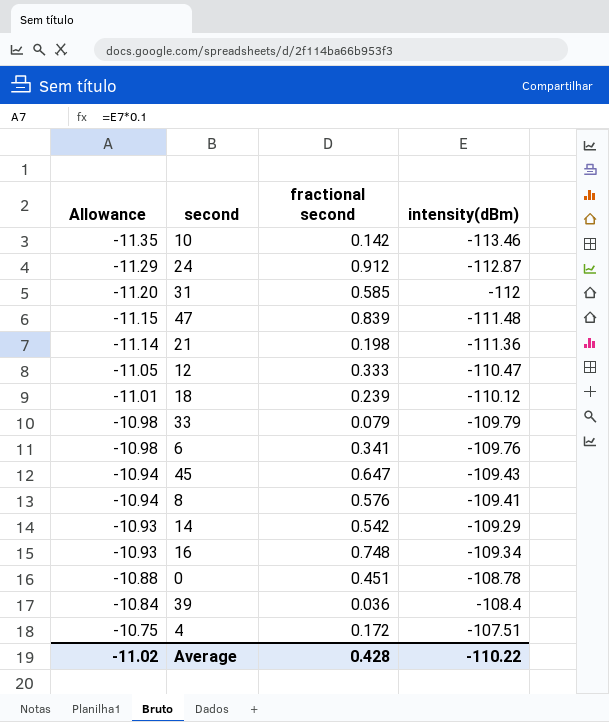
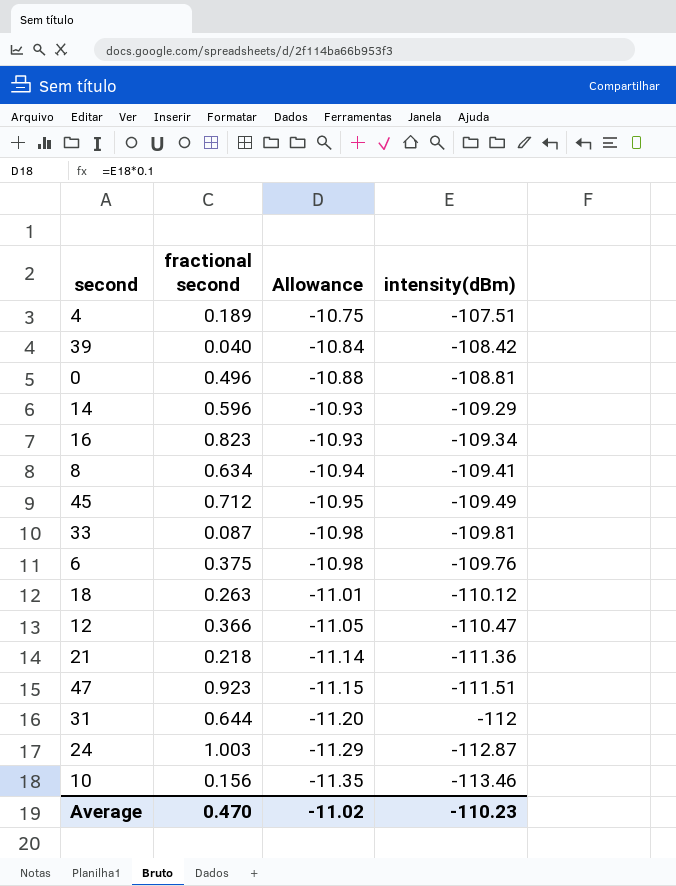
row order: Allowance ascending -> Allowance descending
column Allowance | position: 1 -> 3
4 | fractional second: 0.172 -> 0.189
39 | fractional second: 0.036 -> 0.040
39 | intensity(dBm): -108.4 -> -108.42
0 | fractional second: 0.451 -> 0.496
0 | intensity(dBm): -108.78 -> -108.81
14 | fractional second: 0.542 -> 0.596
16 | fractional second: 0.748 -> 0.823
8 | fractional second: 0.576 -> 0.634
45 | fractional second: 0.647 -> 0.712
45 | Allowance: -10.94 -> -10.95
45 | intensity(dBm): -109.43 -> -109.49
33 | fractional second: 0.079 -> 0.087
33 | intensity(dBm): -109.79 -> -109.81
6 | fractional second: 0.341 -> 0.375
18 | fractional second: 0.239 -> 0.263
12 | fractional second: 0.333 -> 0.366
21 | fractional second: 0.198 -> 0.218
47 | fractional second: 0.839 -> 0.923
47 | intensity(dBm): -111.48 -> -111.51
31 | fractional second: 0.585 -> 0.644
24 | fractional second: 0.912 -> 1.003
10 | fractional second: 0.142 -> 0.156
Average | fractional second: 0.428 -> 0.470
Average | intensity(dBm): -110.22 -> -110.23

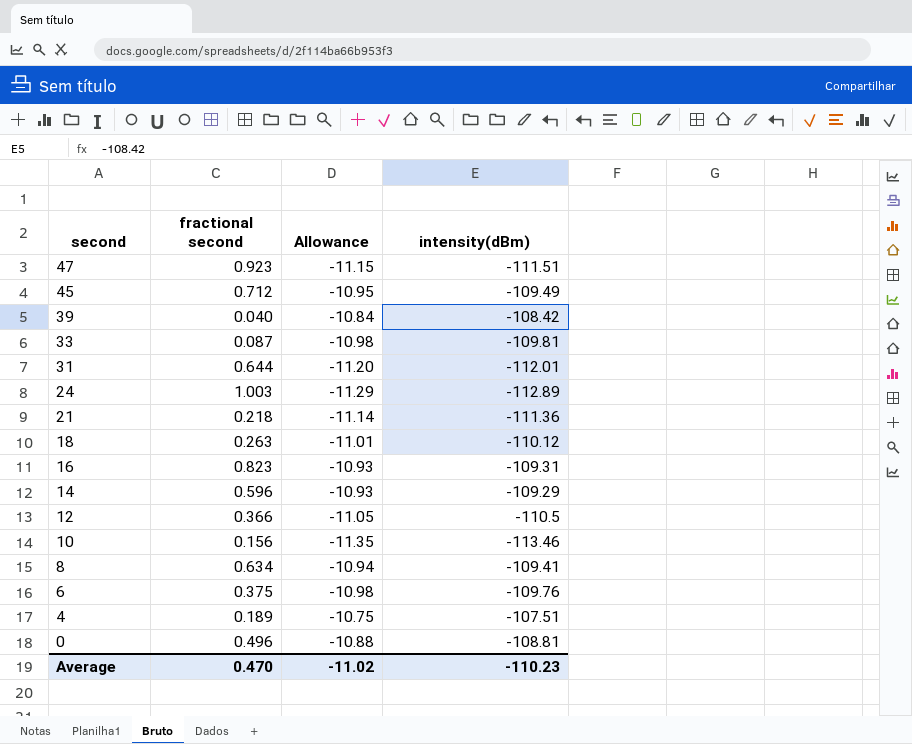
row order: Allowance descending -> second descending
31 | intensity(dBm): -112 -> -112.01
24 | intensity(dBm): -112.87 -> -112.89
16 | intensity(dBm): -109.34 -> -109.31
12 | intensity(dBm): -110.47 -> -110.5

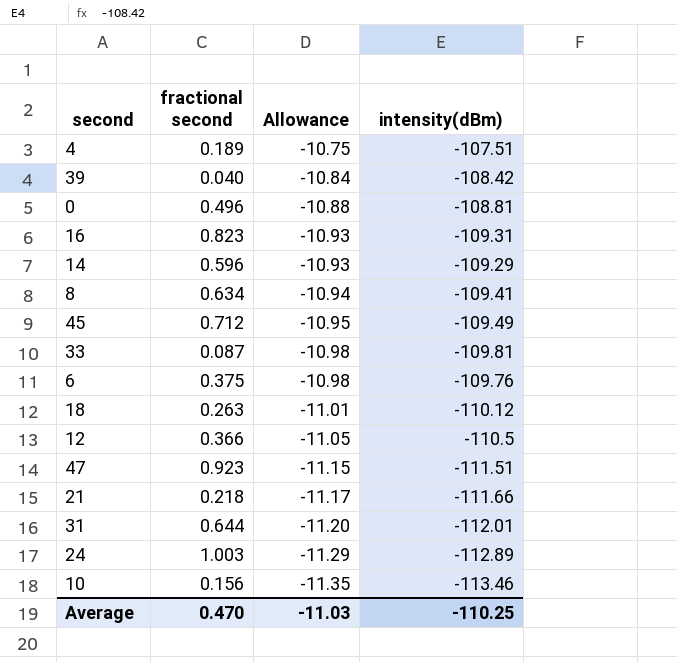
row order: second descending -> Allowance descending
21 | Allowance: -11.14 -> -11.17
21 | intensity(dBm): -111.36 -> -111.66
Average | Allowance: -11.02 -> -11.03
Average | intensity(dBm): -110.23 -> -110.25

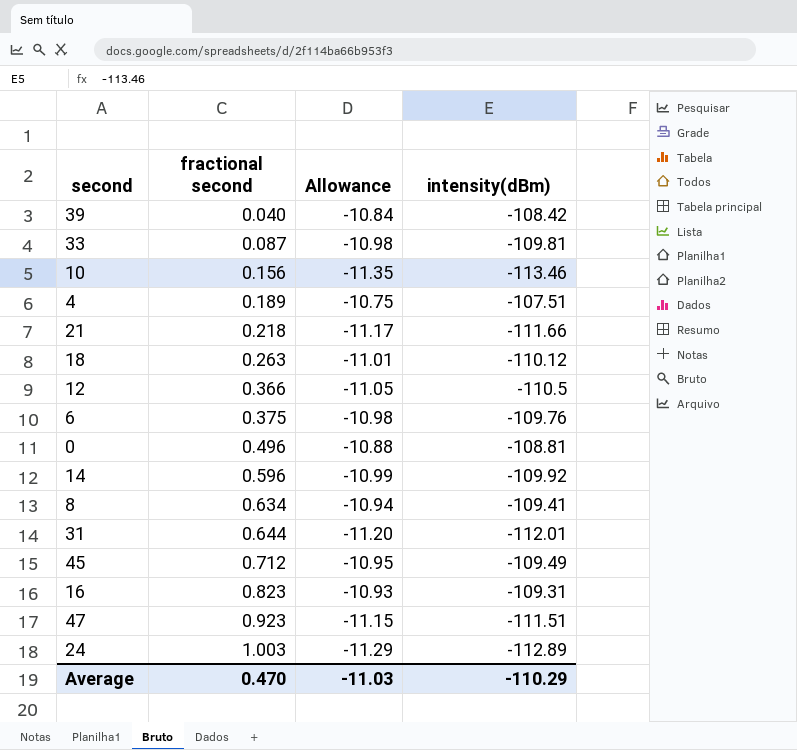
row order: Allowance descending -> fractional second ascending
14 | Allowance: -10.93 -> -10.99
14 | intensity(dBm): -109.29 -> -109.92
Average | intensity(dBm): -110.25 -> -110.29

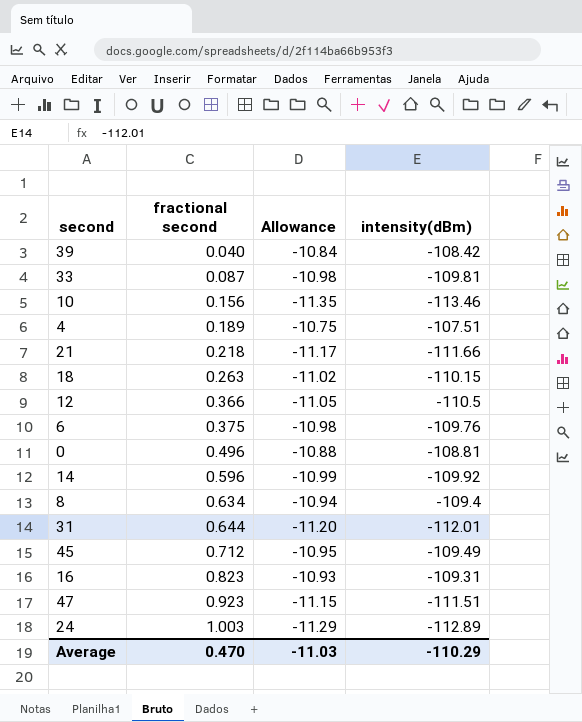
18 | Allowance: -11.01 -> -11.02
18 | intensity(dBm): -110.12 -> -110.15
8 | intensity(dBm): -109.41 -> -109.4

